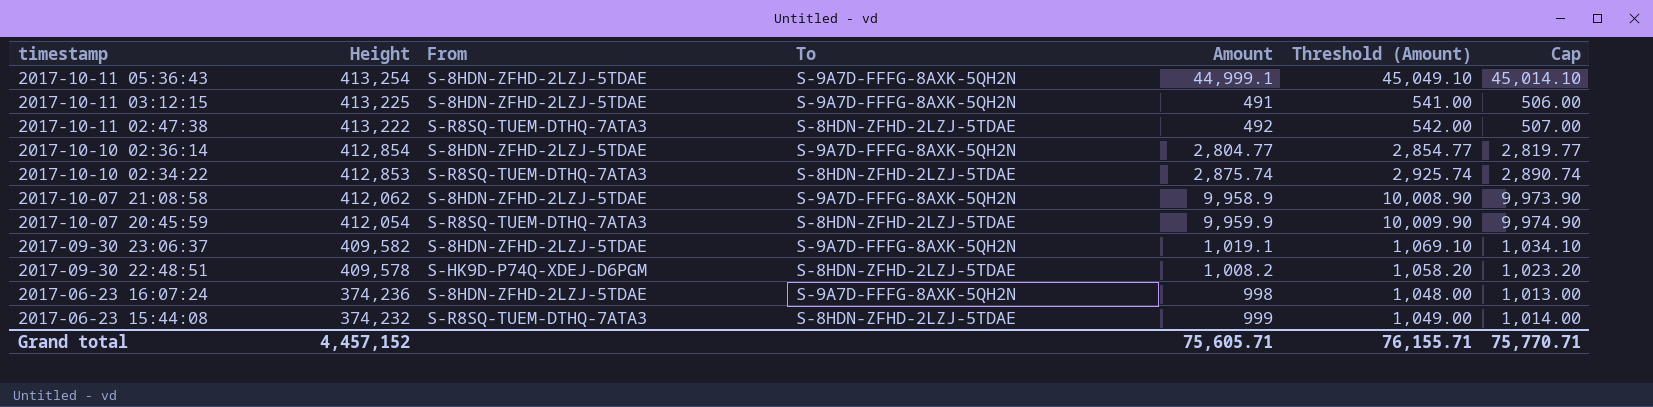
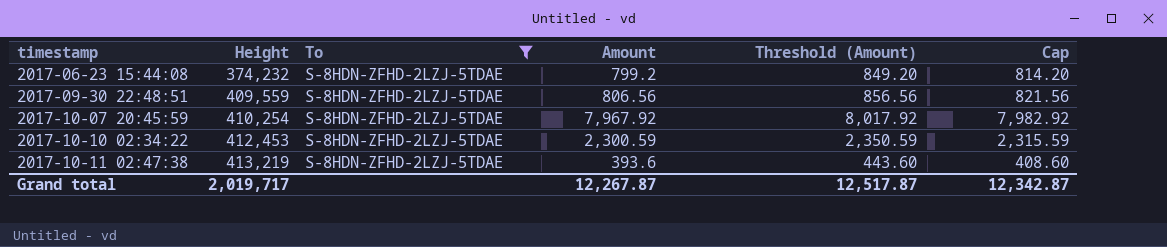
filter: none -> To = S-8HDN-ZFHD-2LZJ-5TDAE
row order: timestamp descending -> timestamp ascending
column From | position: 3 -> none
2017-06-23 15:44:08 | Amount: 999 -> 799.2
2017-06-23 15:44:08 | Threshold (Amount): 1,049.00 -> 849.20
2017-06-23 15:44:08 | Cap: 1,014.00 -> 814.20
2017-09-30 22:48:51 | Height: 409,578 -> 409,559
2017-09-30 22:48:51 | Amount: 1,008.2 -> 806.56
2017-09-30 22:48:51 | Threshold (Amount): 1,058.20 -> 856.56
2017-09-30 22:48:51 | Cap: 1,023.20 -> 821.56
2017-10-07 20:45:59 | Height: 412,054 -> 410,254
2017-10-07 20:45:59 | Amount: 9,959.9 -> 7,967.92
2017-10-07 20:45:59 | Threshold (Amount): 10,009.90 -> 8,017.92
2017-10-07 20:45:59 | Cap: 9,974.90 -> 7,982.92
2017-10-10 02:34:22 | Height: 412,853 -> 412,453
2017-10-10 02:34:22 | Amount: 2,875.74 -> 2,300.59
2017-10-10 02:34:22 | Threshold (Amount): 2,925.74 -> 2,350.59
2017-10-10 02:34:22 | Cap: 2,890.74 -> 2,315.59
2017-10-11 02:47:38 | Height: 413,222 -> 413,219
2017-10-11 02:47:38 | Amount: 492 -> 393.6
2017-10-11 02:47:38 | Threshold (Amount): 542.00 -> 443.60
2017-10-11 02:47:38 | Cap: 507.00 -> 408.60
Grand total | Height: 4,457,152 -> 2,019,717
Grand total | Amount: 75,605.71 -> 12,267.87
Grand total | Threshold (Amount): 76,155.71 -> 12,517.87
Grand total | Cap: 75,770.71 -> 12,342.87

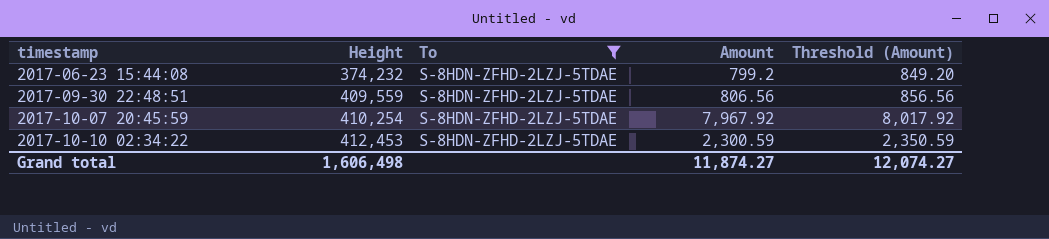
column Cap | formula: [Amount] + 15 -> none
row 2017-10-11 02:47:38: 413,219 | S-8HDN-ZFHD-2LZJ-5TDAE | 393.6 | 443.60 | 408.60 -> none
Grand total | Height: 2,019,717 -> 1,606,498
Grand total | Amount: 12,267.87 -> 11,874.27
Grand total | Threshold (Amount): 12,517.87 -> 12,074.27

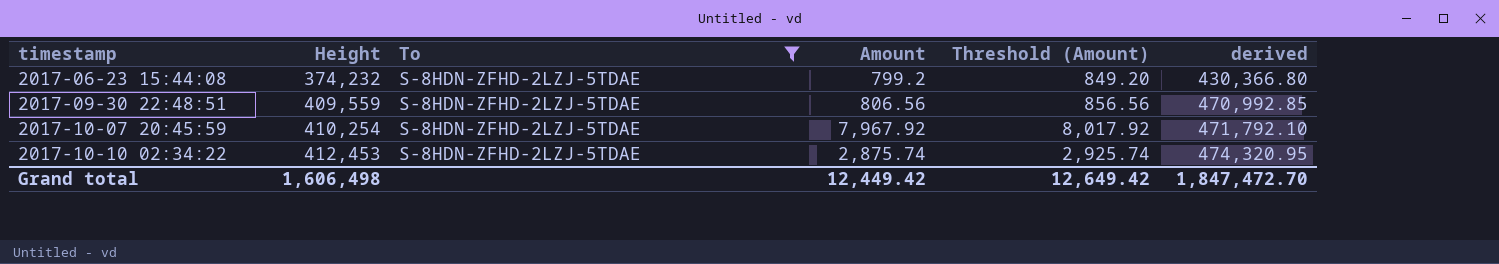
column derived | formula: none -> [Height] * 1.15
2017-10-10 02:34:22 | Amount: 2,300.59 -> 2,875.74
2017-10-10 02:34:22 | Threshold (Amount): 2,350.59 -> 2,925.74
Grand total | Amount: 11,874.27 -> 12,449.42
Grand total | Threshold (Amount): 12,074.27 -> 12,649.42

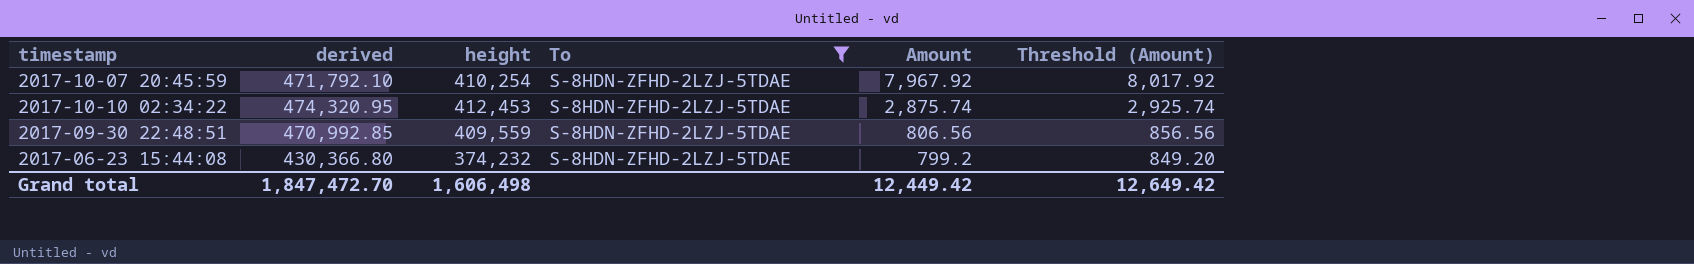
row order: timestamp ascending -> Amount descending
column derived | position: 6 -> 2
column name: Height -> height

